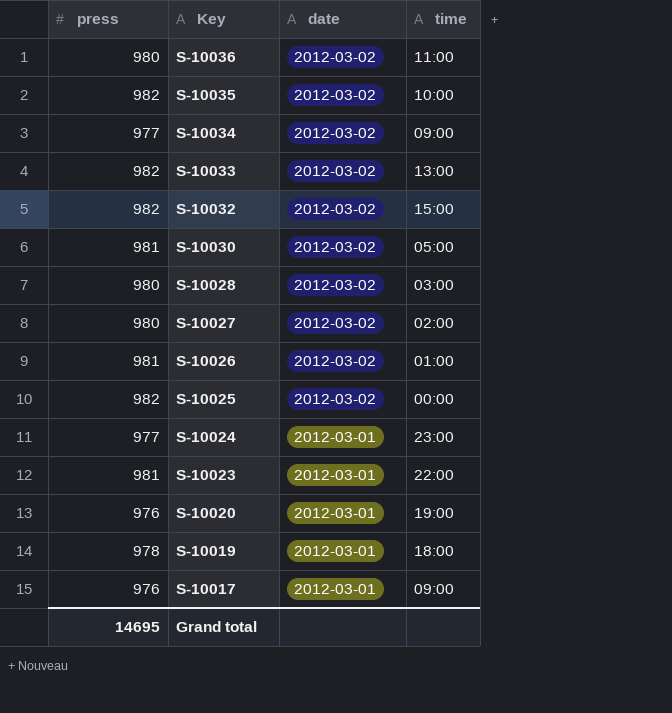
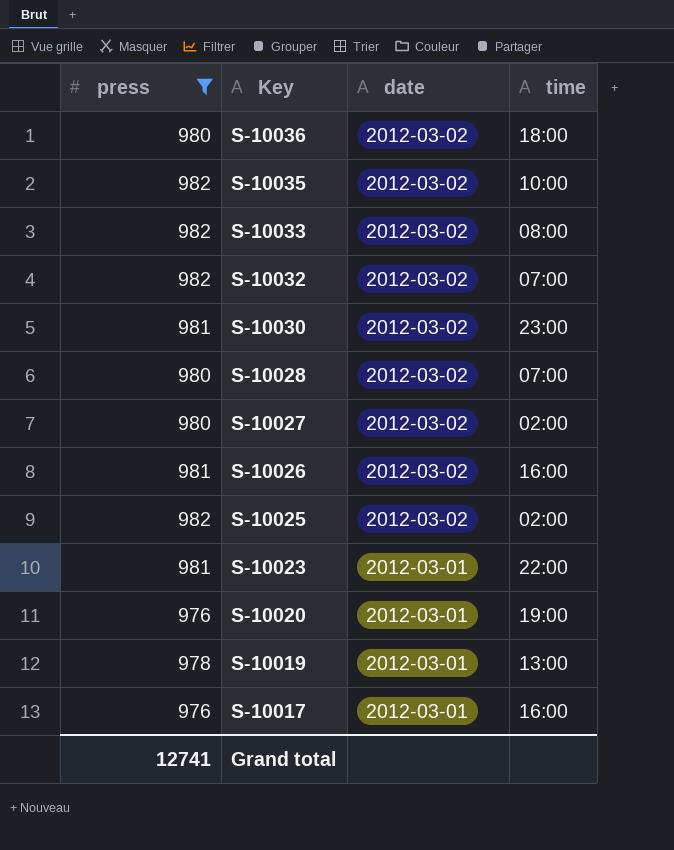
filter: none -> press != 977
S-10036 | time: 11:00 -> 18:00
S-10033 | time: 13:00 -> 08:00
S-10032 | time: 15:00 -> 07:00
S-10030 | time: 05:00 -> 23:00
S-10028 | time: 03:00 -> 07:00
S-10026 | time: 01:00 -> 16:00
S-10025 | time: 00:00 -> 02:00
S-10019 | time: 18:00 -> 13:00
S-10017 | time: 09:00 -> 16:00
Grand total | press: 14695 -> 12741

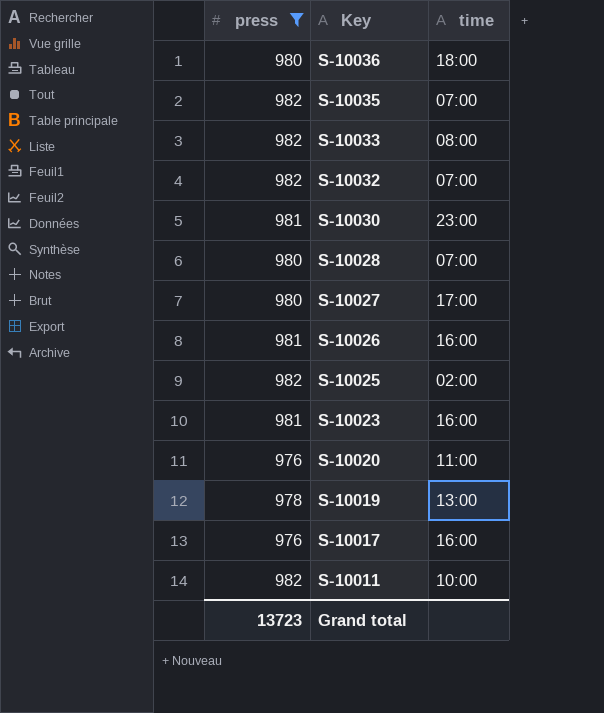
column date | position: 3 -> none
S-10035 | time: 10:00 -> 07:00
S-10027 | time: 02:00 -> 17:00
S-10023 | time: 22:00 -> 16:00
S-10020 | time: 19:00 -> 11:00
row S-10011: none -> 982 | 10:00
Grand total | press: 12741 -> 13723

